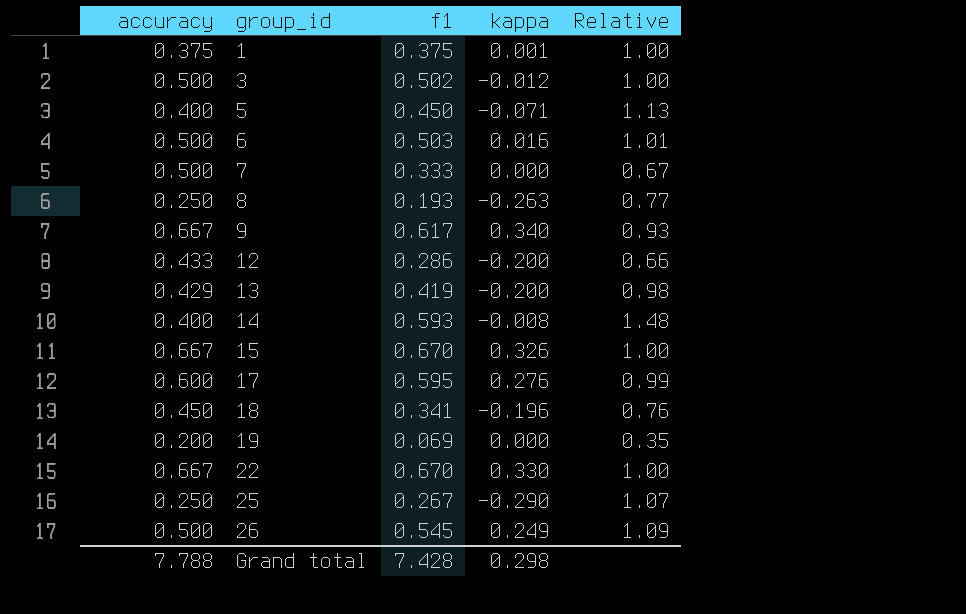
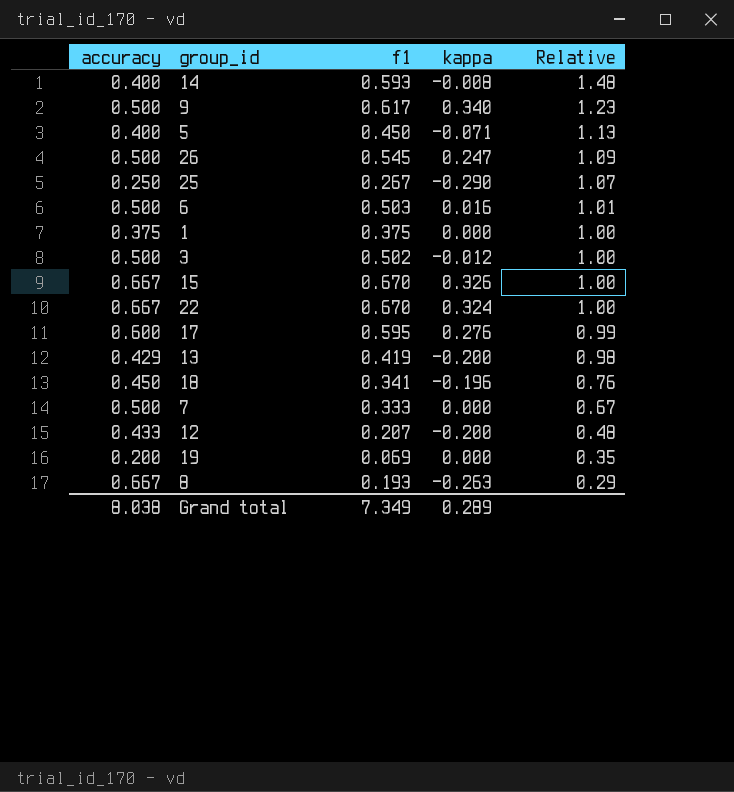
row order: group_id ascending -> Relative descending
9 | accuracy: 0.667 -> 0.500
9 | Relative: 0.93 -> 1.23
26 | kappa: 0.249 -> 0.247
1 | kappa: 0.001 -> 0.000
22 | kappa: 0.330 -> 0.324
12 | f1: 0.286 -> 0.207
12 | Relative: 0.66 -> 0.48
8 | accuracy: 0.250 -> 0.667
8 | Relative: 0.77 -> 0.29
Grand total | accuracy: 7.788 -> 8.038
Grand total | f1: 7.428 -> 7.349
Grand total | kappa: 0.298 -> 0.289

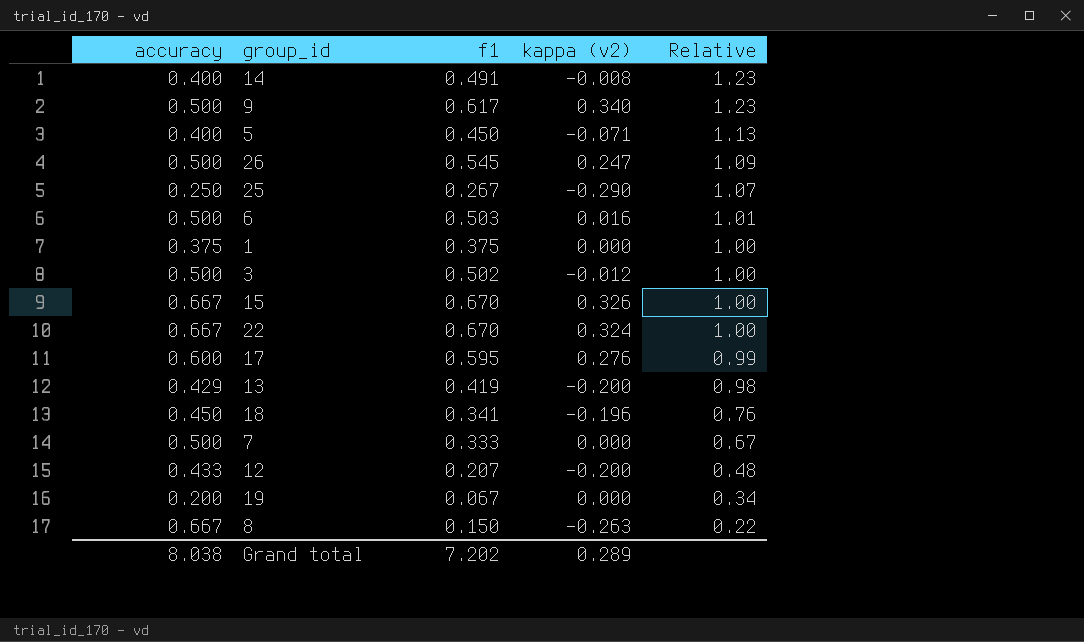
column name: kappa -> kappa (v2)
14 | f1: 0.593 -> 0.491
14 | Relative: 1.48 -> 1.23
19 | f1: 0.069 -> 0.067
19 | Relative: 0.35 -> 0.34
8 | f1: 0.193 -> 0.150
8 | Relative: 0.29 -> 0.22
Grand total | f1: 7.349 -> 7.202

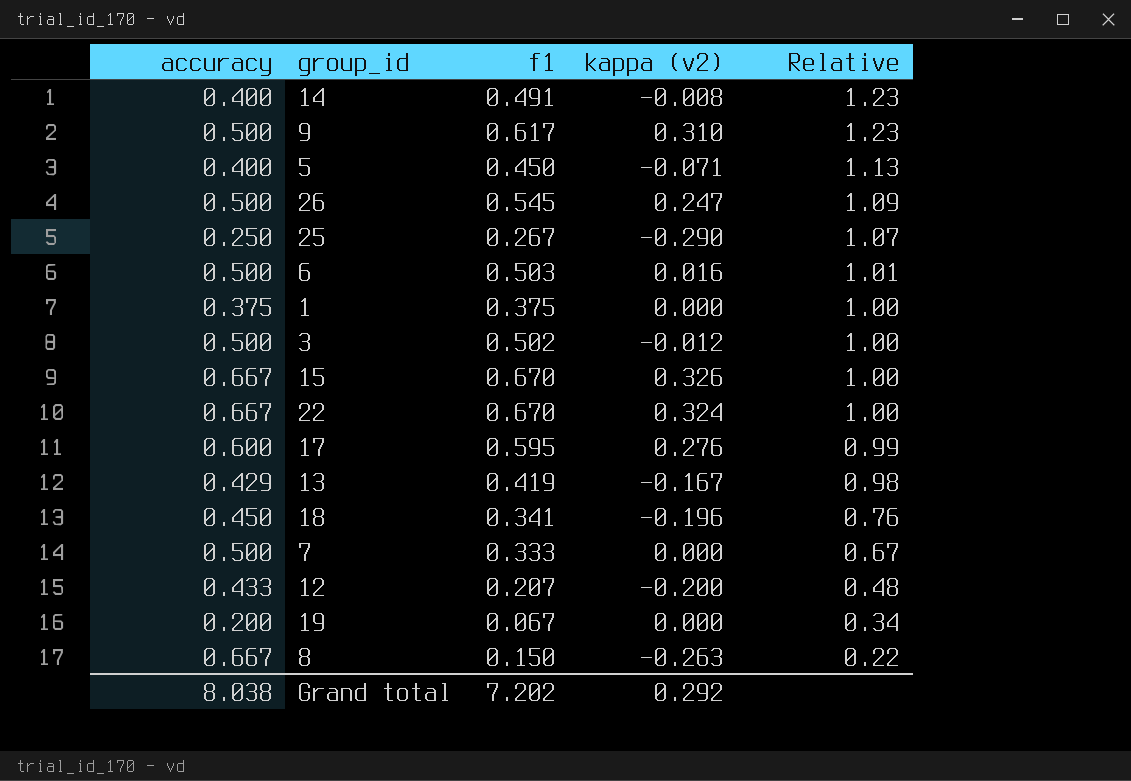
9 | kappa (v2): 0.340 -> 0.310
13 | kappa (v2): -0.200 -> -0.167
Grand total | kappa (v2): 0.289 -> 0.292

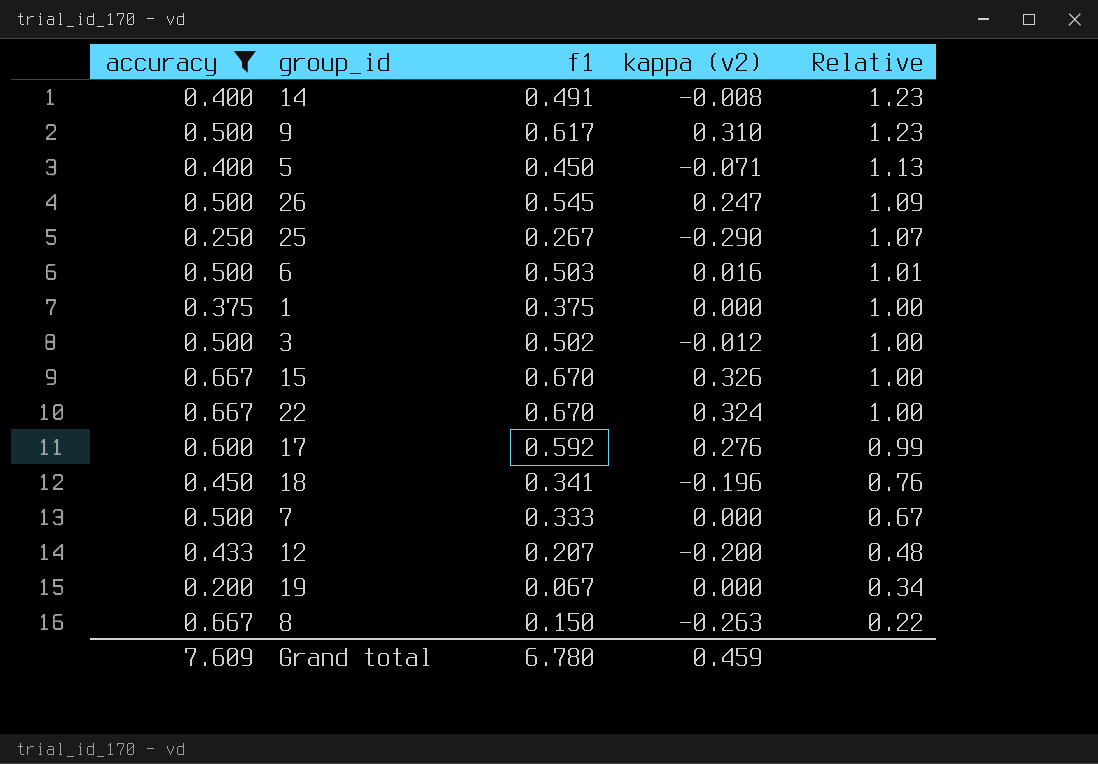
filter: none -> accuracy != 0.429
17 | f1: 0.595 -> 0.592
Grand total | accuracy: 8.038 -> 7.609
Grand total | f1: 7.202 -> 6.780
Grand total | kappa (v2): 0.292 -> 0.459

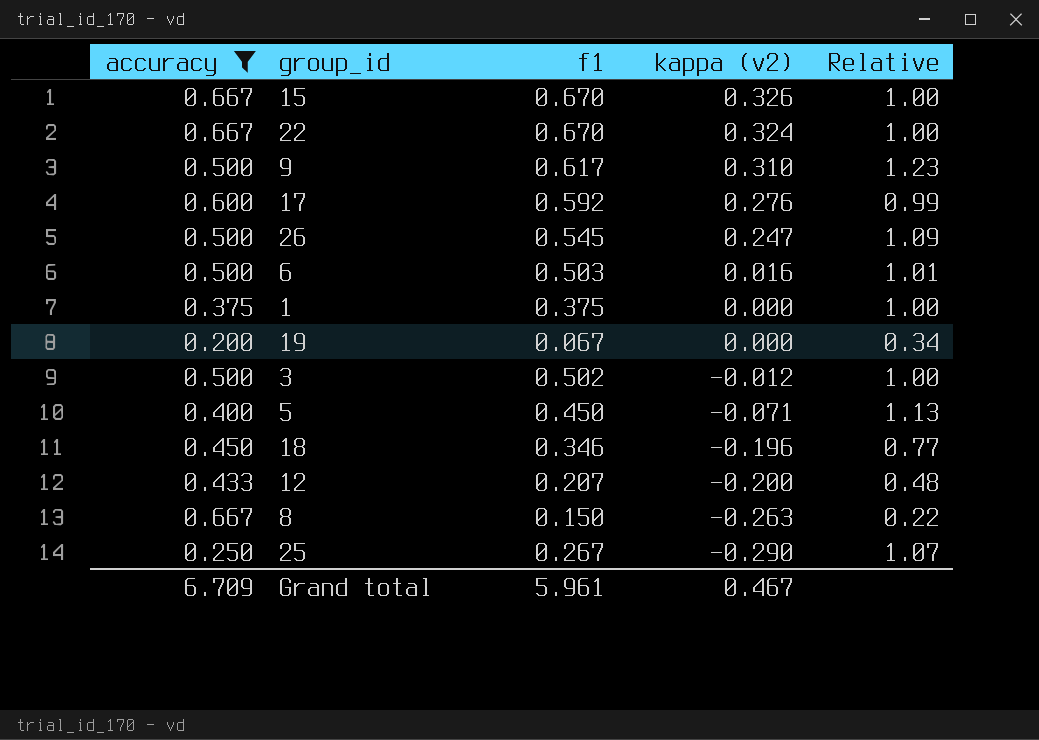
row order: Relative descending -> kappa (v2) descending
row 14: 0.400 | 0.491 | -0.008 | 1.23 -> none
row 7: 0.500 | 0.333 | 0.000 | 0.67 -> none
18 | f1: 0.341 -> 0.346
18 | Relative: 0.76 -> 0.77
Grand total | accuracy: 7.609 -> 6.709
Grand total | f1: 6.780 -> 5.961
Grand total | kappa (v2): 0.459 -> 0.467

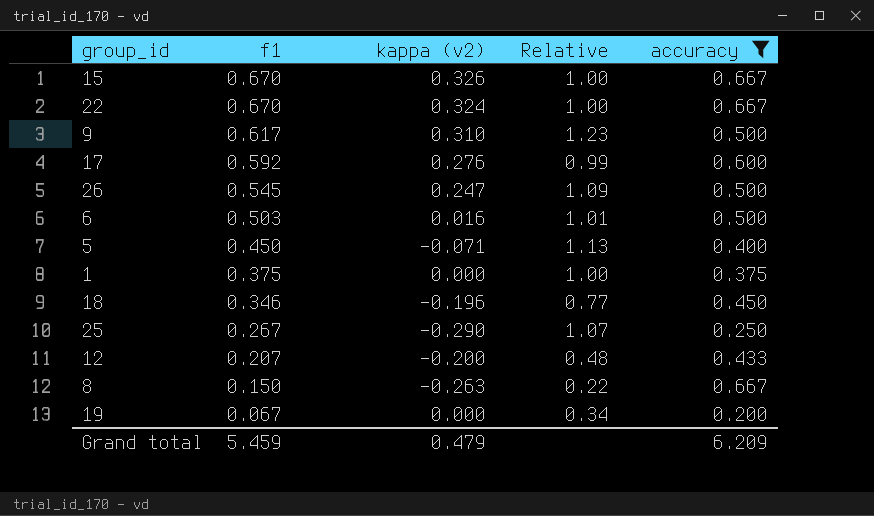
row order: kappa (v2) descending -> f1 descending
column accuracy | position: 1 -> 5
row 3: 0.500 | 0.502 | -0.012 | 1.00 -> none
Grand total | f1: 5.961 -> 5.459
Grand total | kappa (v2): 0.467 -> 0.479
Grand total | accuracy: 6.709 -> 6.209

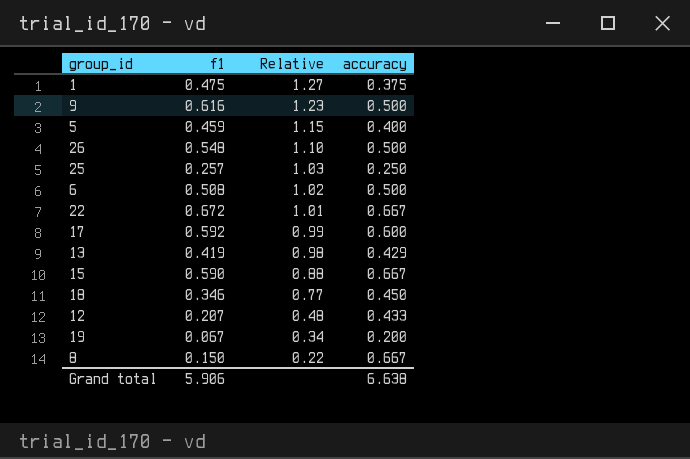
filter: accuracy != 0.429 -> none
row order: f1 descending -> Relative descending
column kappa (v2) | position: 3 -> none
1 | f1: 0.375 -> 0.475
1 | Relative: 1.00 -> 1.27
9 | f1: 0.617 -> 0.616
5 | f1: 0.450 -> 0.459
5 | Relative: 1.13 -> 1.15
26 | f1: 0.545 -> 0.548
26 | Relative: 1.09 -> 1.10
25 | f1: 0.267 -> 0.257
25 | Relative: 1.07 -> 1.03
6 | f1: 0.503 -> 0.508
6 | Relative: 1.01 -> 1.02
22 | f1: 0.670 -> 0.672
22 | Relative: 1.00 -> 1.01
15 | f1: 0.670 -> 0.590
15 | Relative: 1.00 -> 0.88
Grand total | f1: 5.459 -> 5.906
Grand total | accuracy: 6.209 -> 6.638

